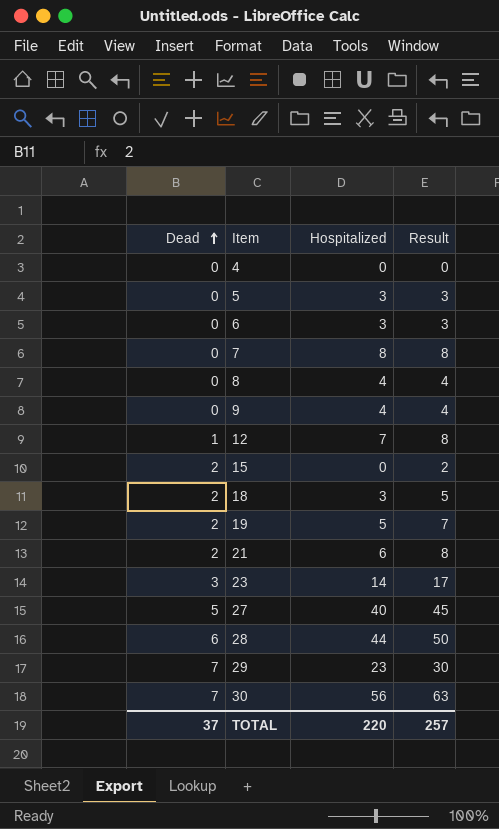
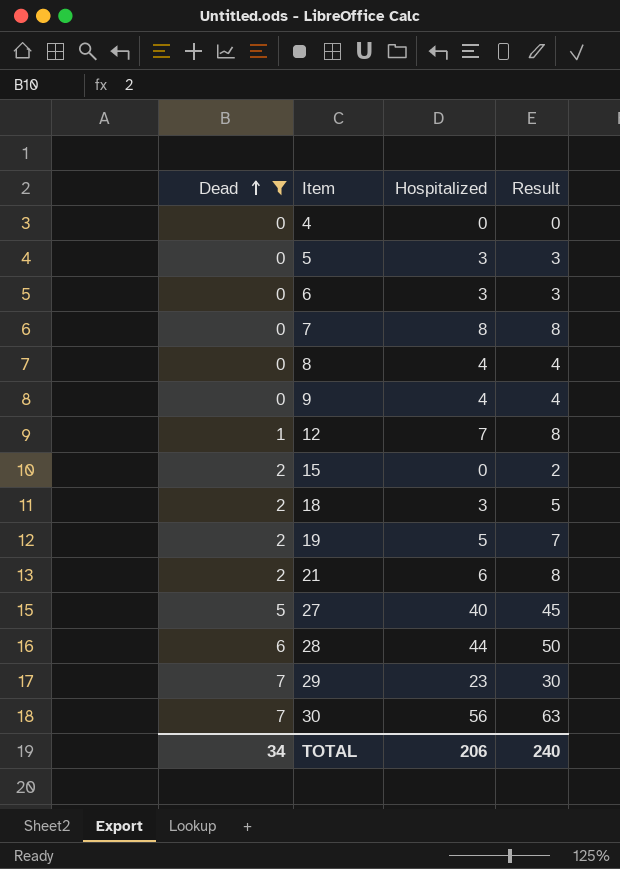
filter: none -> Dead != 3
TOTAL | Dead: 37 -> 34
TOTAL | Hospitalized: 220 -> 206
TOTAL | Result: 257 -> 240

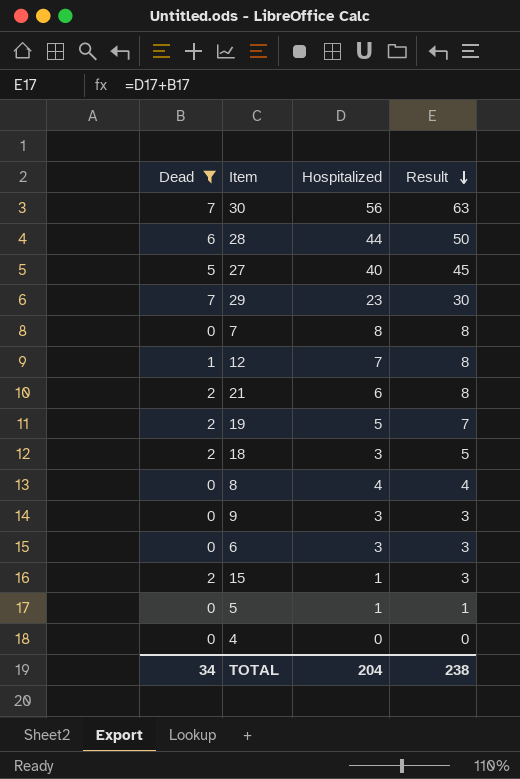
row order: Dead ascending -> Result descending
9 | Hospitalized: 4 -> 3
9 | Result: 4 -> 3
15 | Hospitalized: 0 -> 1
15 | Result: 2 -> 3
5 | Hospitalized: 3 -> 1
5 | Result: 3 -> 1
TOTAL | Hospitalized: 206 -> 204
TOTAL | Result: 240 -> 238

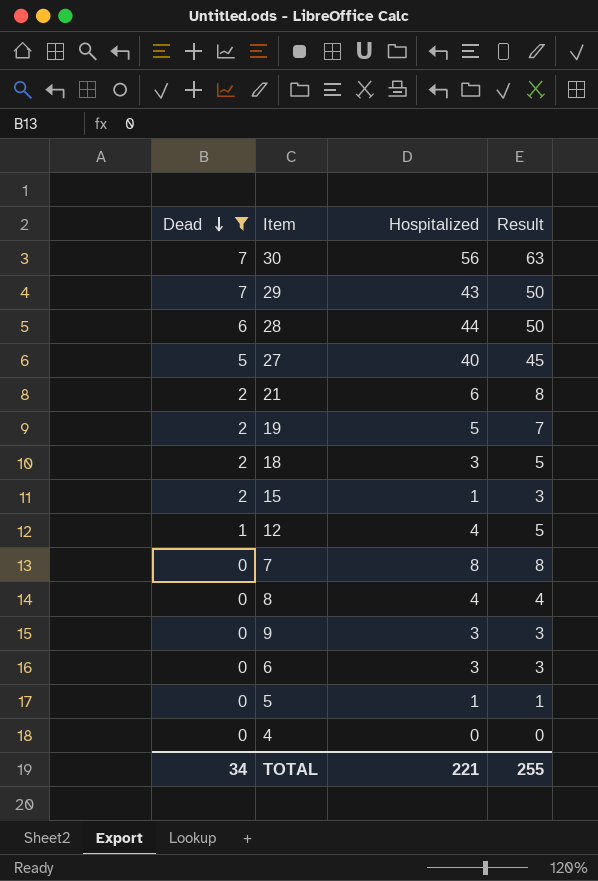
row order: Result descending -> Dead descending
29 | Hospitalized: 23 -> 43
29 | Result: 30 -> 50
12 | Hospitalized: 7 -> 4
12 | Result: 8 -> 5
TOTAL | Hospitalized: 204 -> 221
TOTAL | Result: 238 -> 255

